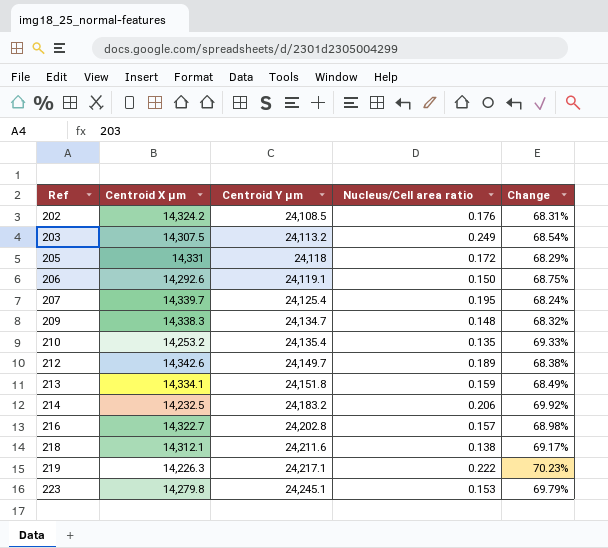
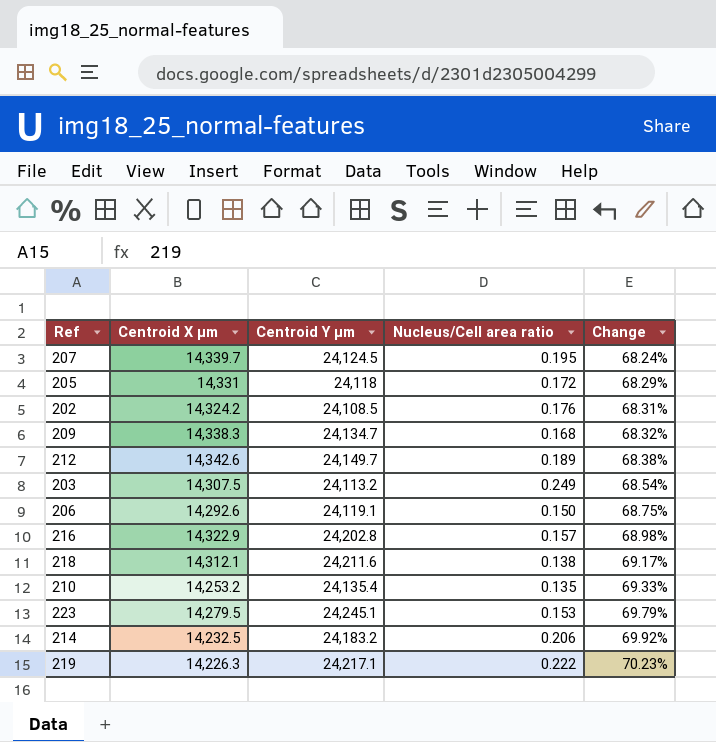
row order: Ref ascending -> Change ascending
row 213: 14,334.1 | 24,151.8 | 0.159 | 68.49% -> none
207 | Centroid Y µm: 24,125.4 -> 24,124.5
209 | Nucleus/Cell area ratio: 0.148 -> 0.168
216 | Centroid X µm: 14,322.7 -> 14,322.9
223 | Centroid X µm: 14,279.8 -> 14,279.5

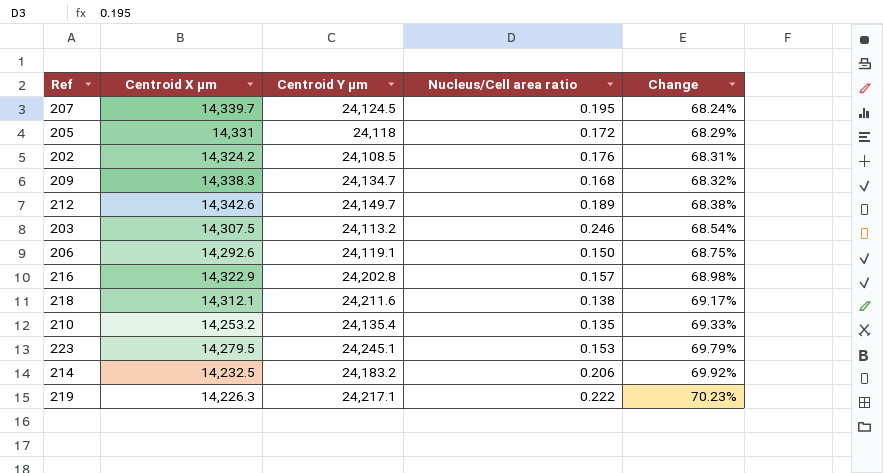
203 | Nucleus/Cell area ratio: 0.249 -> 0.246

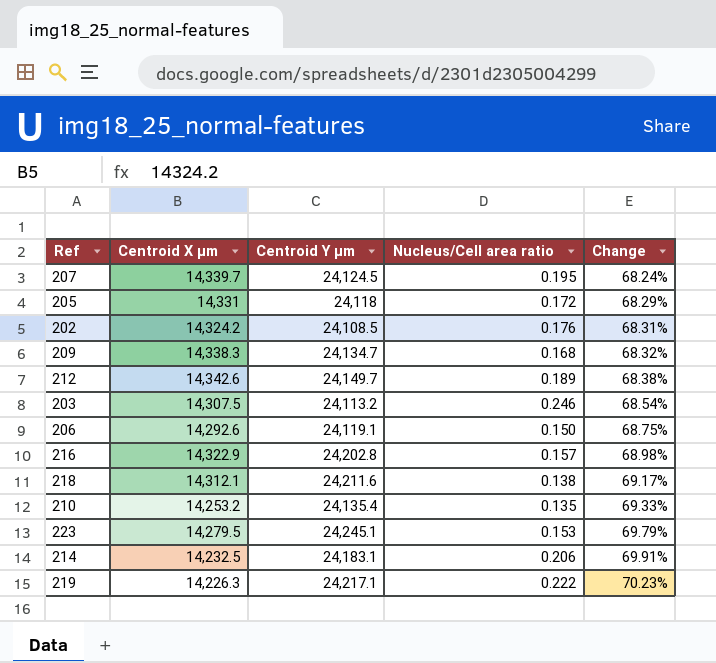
214 | Centroid Y µm: 24,183.2 -> 24,183.1
214 | Change: 69.92% -> 69.91%

